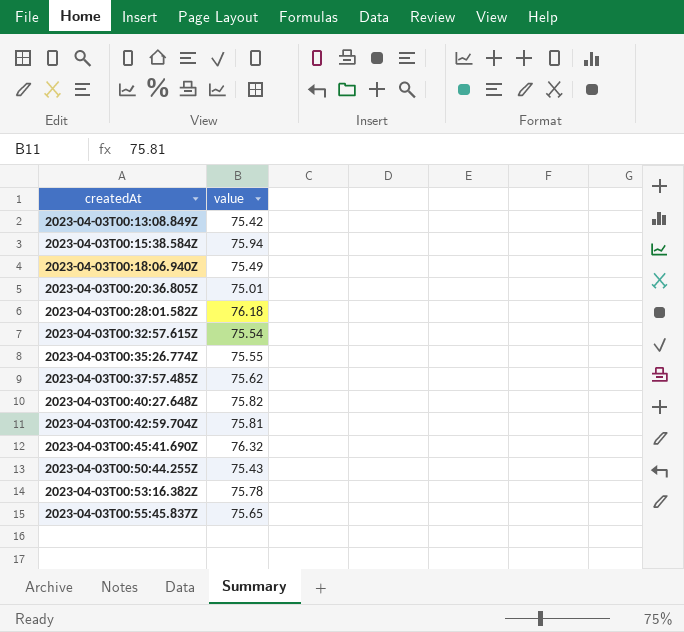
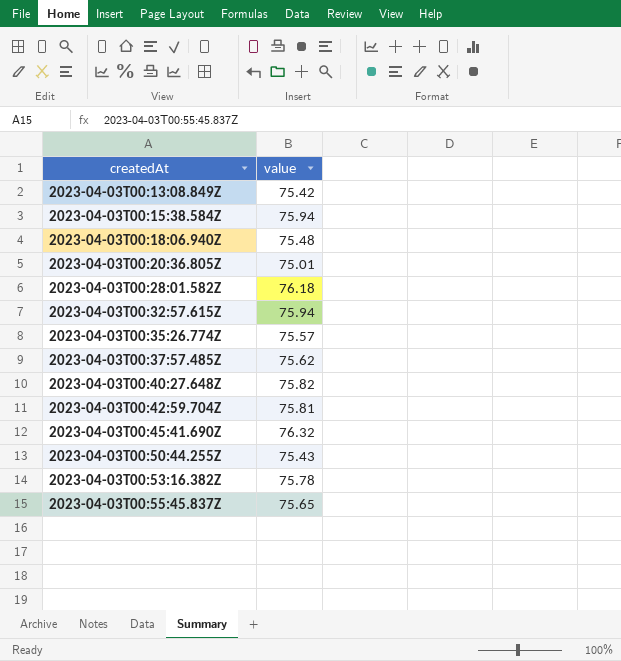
2023-04-03T00:18:06.940Z | value: 75.49 -> 75.48
2023-04-03T00:32:57.615Z | value: 75.54 -> 75.94
2023-04-03T00:35:26.774Z | value: 75.55 -> 75.57

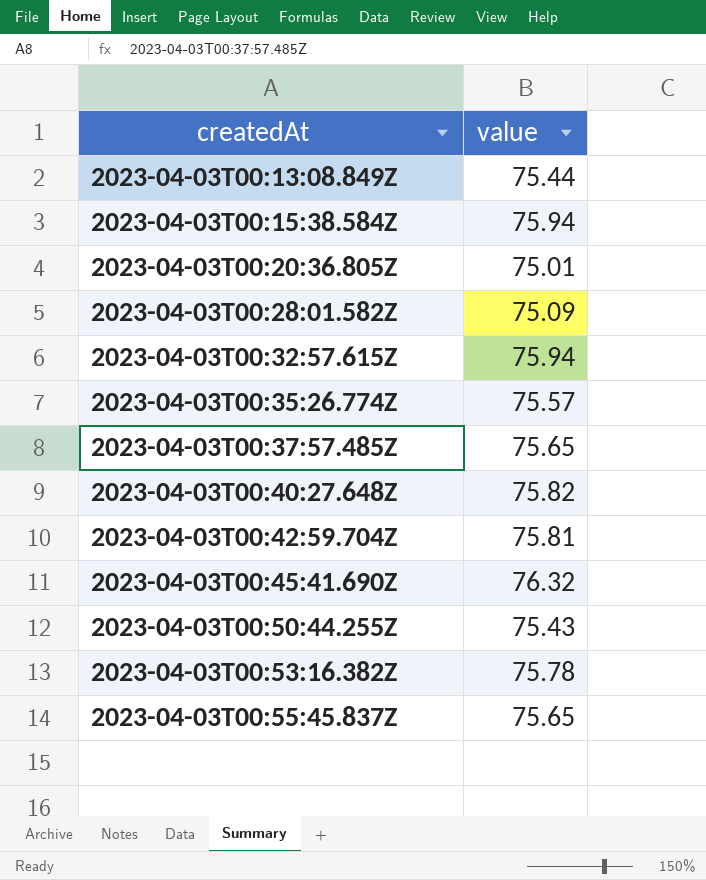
row 2023-04-03T00:18:06.940Z: 75.48 -> none
2023-04-03T00:13:08.849Z | value: 75.42 -> 75.44
2023-04-03T00:28:01.582Z | value: 76.18 -> 75.09
2023-04-03T00:37:57.485Z | value: 75.62 -> 75.65

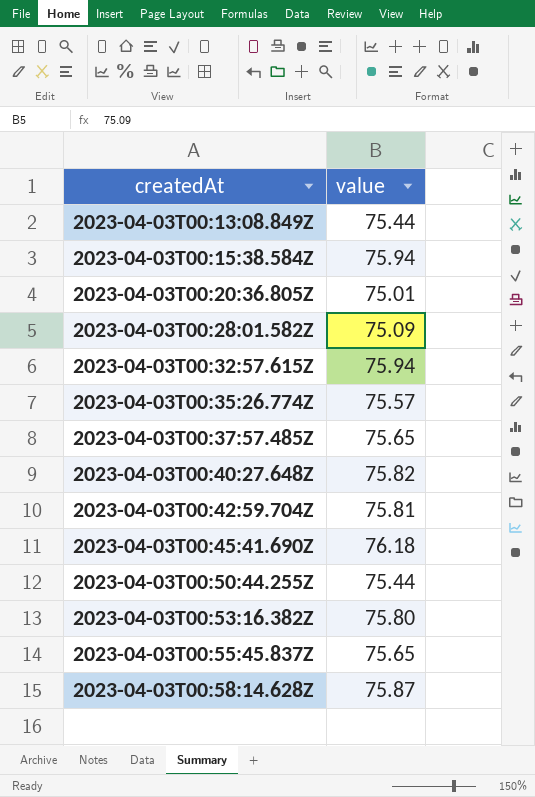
2023-04-03T00:45:41.690Z | value: 76.32 -> 76.18
2023-04-03T00:50:44.255Z | value: 75.43 -> 75.44
2023-04-03T00:53:16.382Z | value: 75.78 -> 75.80
row 2023-04-03T00:58:14.628Z: none -> 75.87

